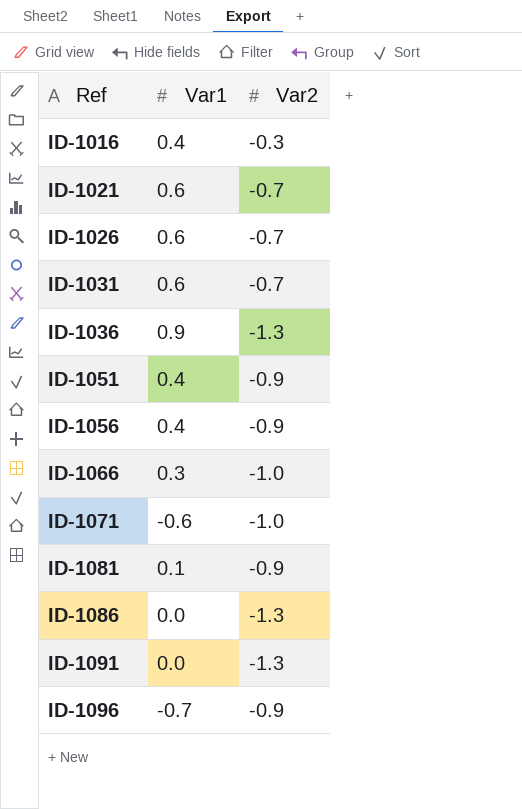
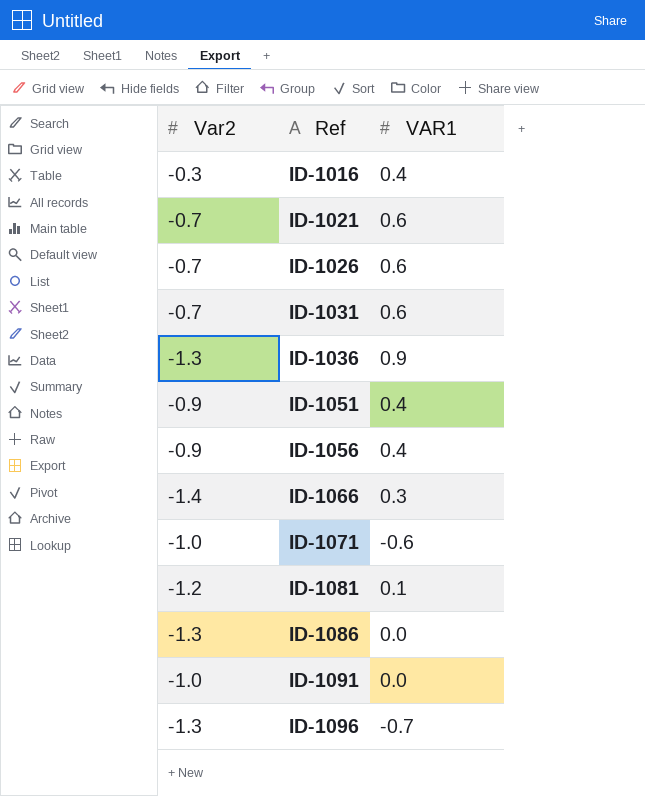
column Var2 | position: 3 -> 1
column name: Var1 -> VAR1
ID-1066 | Var2: -1.0 -> -1.4
ID-1081 | Var2: -0.9 -> -1.2
ID-1091 | Var2: -1.3 -> -1.0
ID-1096 | Var2: -0.9 -> -1.3

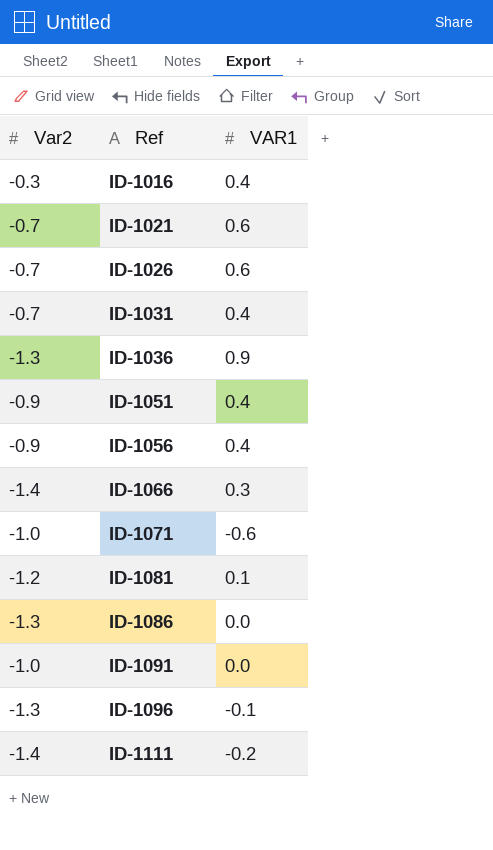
ID-1031 | VAR1: 0.6 -> 0.4
ID-1096 | VAR1: -0.7 -> -0.1
row ID-1111: none -> -1.4 | -0.2

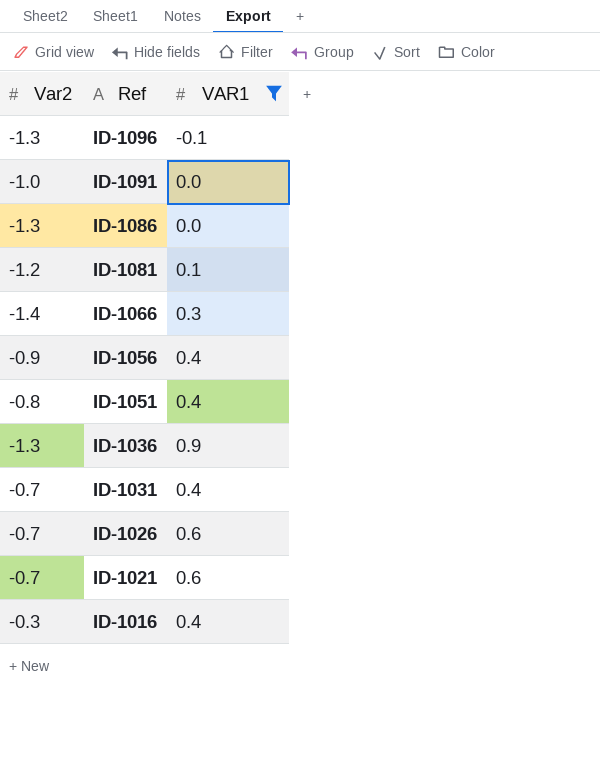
filter: none -> VAR1 >= -0.1
row order: Ref ascending -> Ref descending
ID-1051 | Var2: -0.9 -> -0.8

